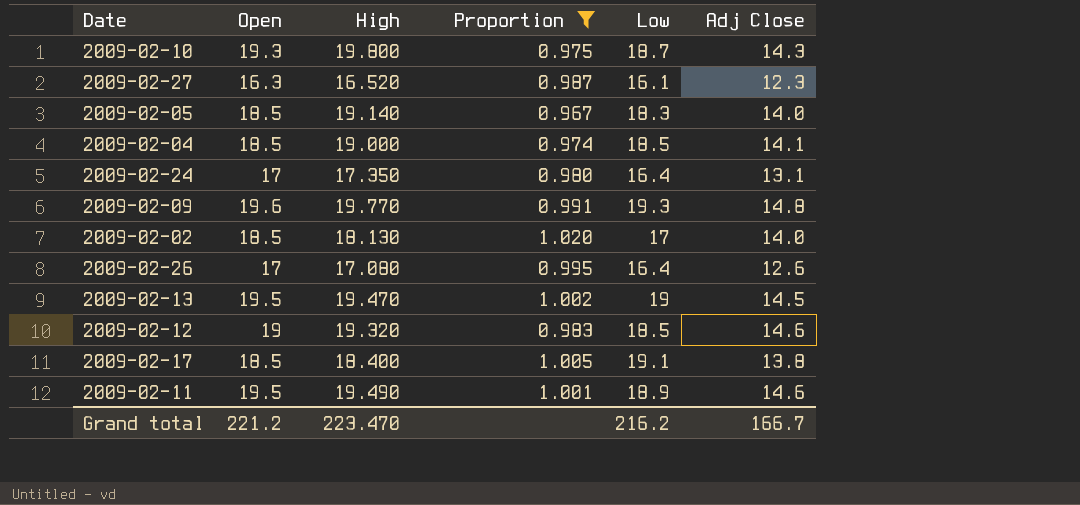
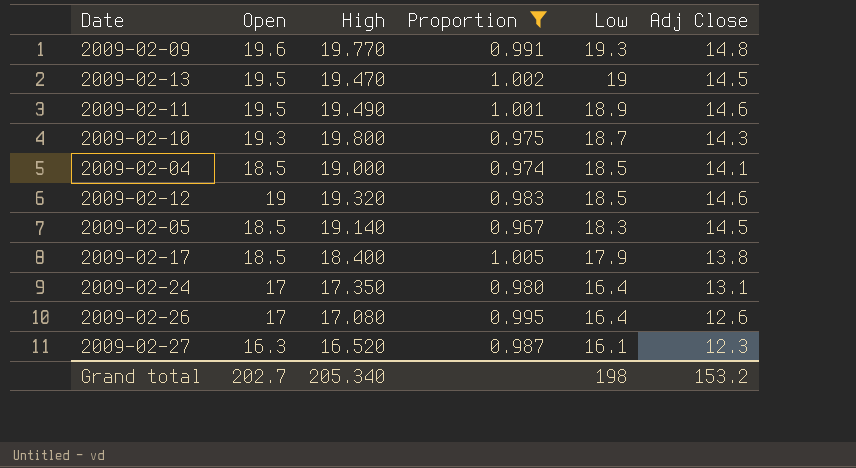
row order: none -> Low descending
row 2009-02-02: 18.5 | 18.130 | 1.020 | 17 | 14.0 -> none
2009-02-05 | Adj Close: 14.0 -> 14.5
2009-02-17 | Low: 19.1 -> 17.9
Grand total | Open: 221.2 -> 202.7
Grand total | High: 223.470 -> 205.340
Grand total | Low: 216.2 -> 198
Grand total | Adj Close: 166.7 -> 153.2

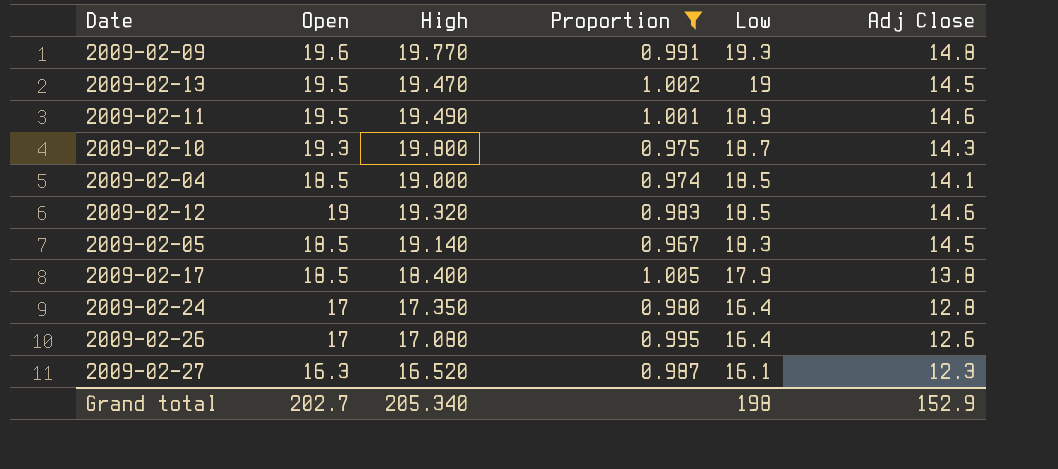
2009-02-24 | Adj Close: 13.1 -> 12.8
Grand total | Adj Close: 153.2 -> 152.9

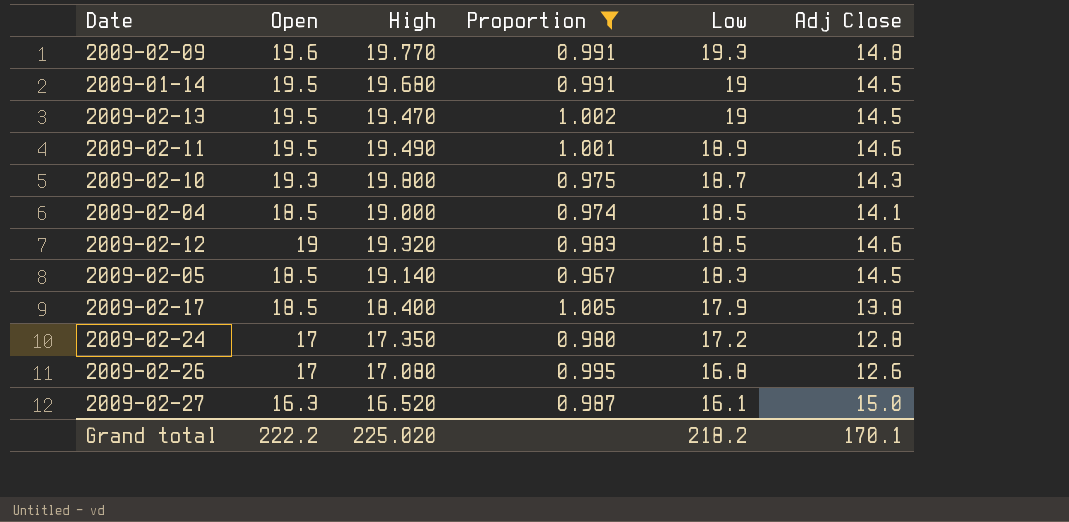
row 2009-01-14: none -> 19.5 | 19.680 | 0.991 | 19 | 14.5
2009-02-24 | Low: 16.4 -> 17.2
2009-02-26 | Low: 16.4 -> 16.8
2009-02-27 | Adj Close: 12.3 -> 15.0
Grand total | Open: 202.7 -> 222.2
Grand total | High: 205.340 -> 225.020
Grand total | Low: 198 -> 218.2
Grand total | Adj Close: 152.9 -> 170.1

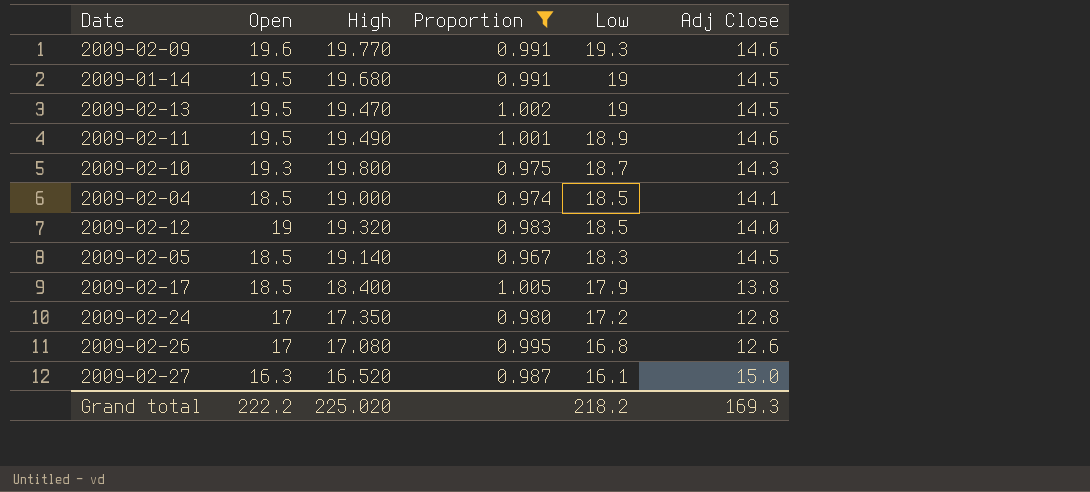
2009-02-09 | Adj Close: 14.8 -> 14.6
2009-02-12 | Adj Close: 14.6 -> 14.0
Grand total | Adj Close: 170.1 -> 169.3

